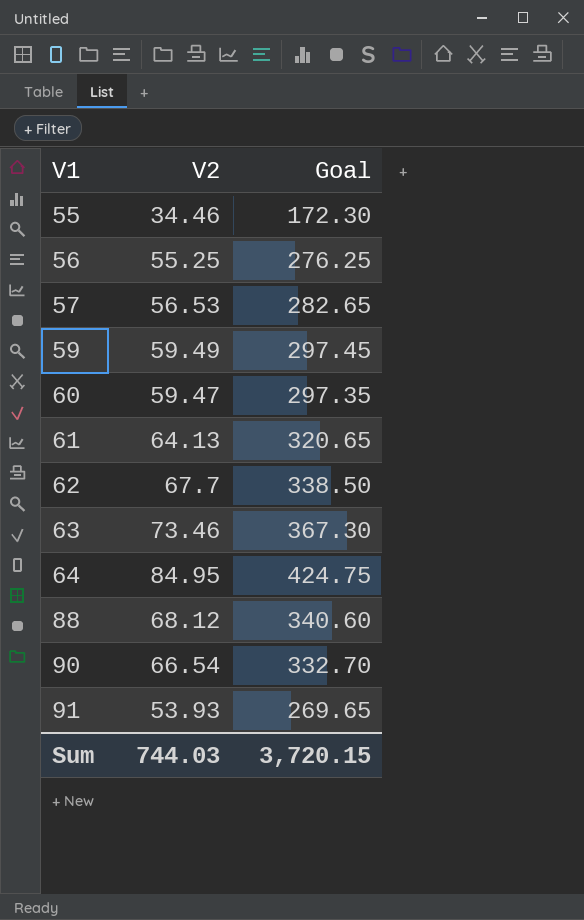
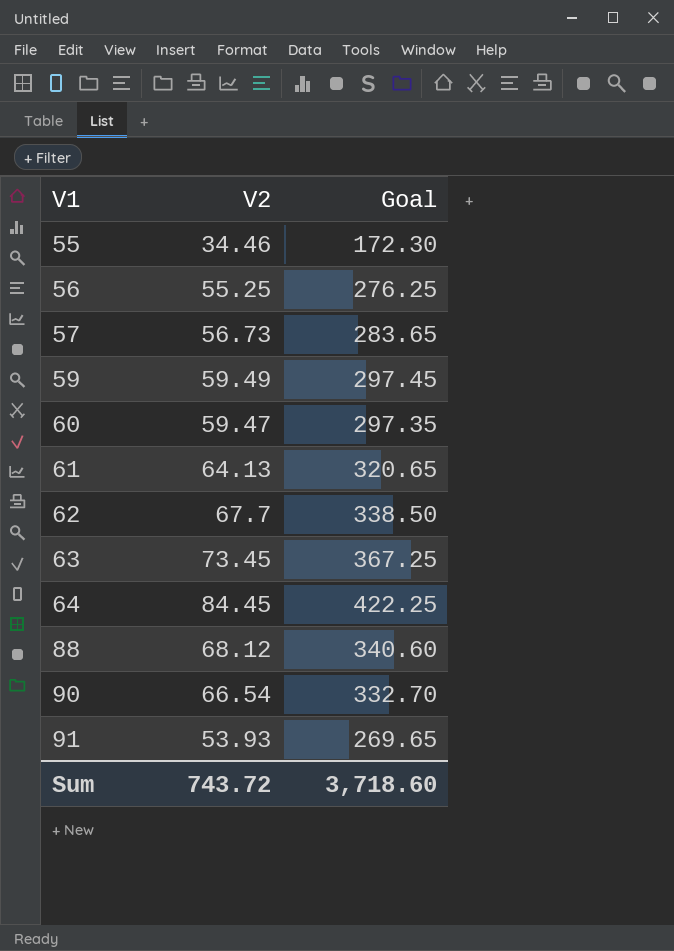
57 | V2: 56.53 -> 56.73
57 | Goal: 282.65 -> 283.65
63 | V2: 73.46 -> 73.45
63 | Goal: 367.30 -> 367.25
64 | V2: 84.95 -> 84.45
64 | Goal: 424.75 -> 422.25
Sum | V2: 744.03 -> 743.72
Sum | Goal: 3,720.15 -> 3,718.60

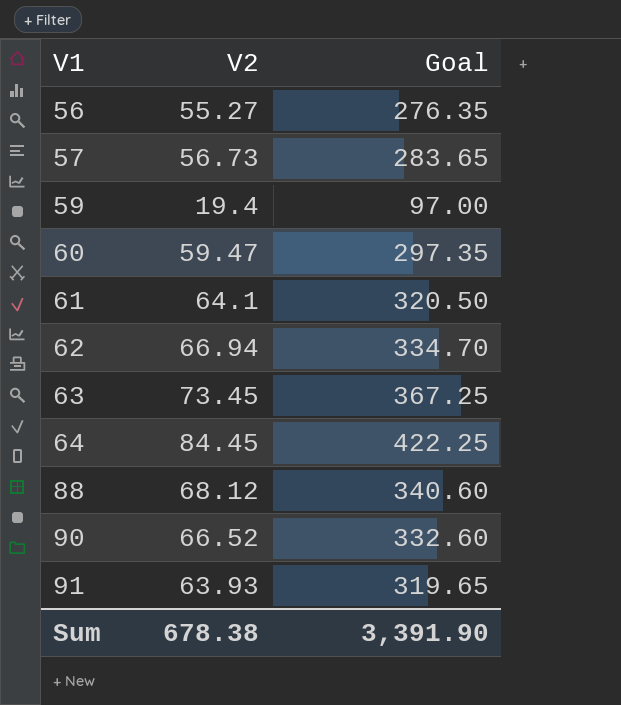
row 55: 34.46 | 172.30 -> none
56 | V2: 55.25 -> 55.27
56 | Goal: 276.25 -> 276.35
59 | V2: 59.49 -> 19.4
59 | Goal: 297.45 -> 97.00
61 | V2: 64.13 -> 64.1
61 | Goal: 320.65 -> 320.50
62 | V2: 67.7 -> 66.94
62 | Goal: 338.50 -> 334.70
90 | V2: 66.54 -> 66.52
90 | Goal: 332.70 -> 332.60
91 | V2: 53.93 -> 63.93
91 | Goal: 269.65 -> 319.65
Sum | V2: 743.72 -> 678.38
Sum | Goal: 3,718.60 -> 3,391.90

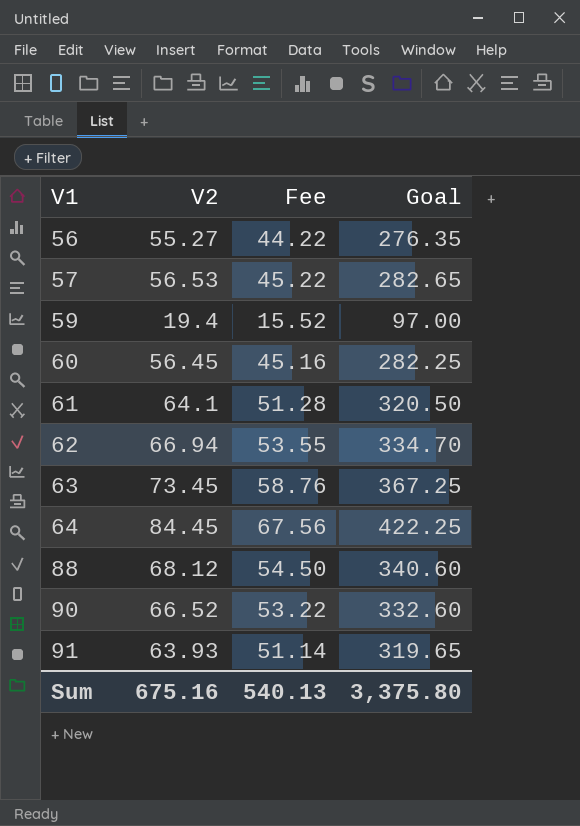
column Fee | formula: none -> [V2] * 0.8
57 | V2: 56.73 -> 56.53
57 | Goal: 283.65 -> 282.65
60 | V2: 59.47 -> 56.45
60 | Goal: 297.35 -> 282.25
Sum | V2: 678.38 -> 675.16
Sum | Goal: 3,391.90 -> 3,375.80

